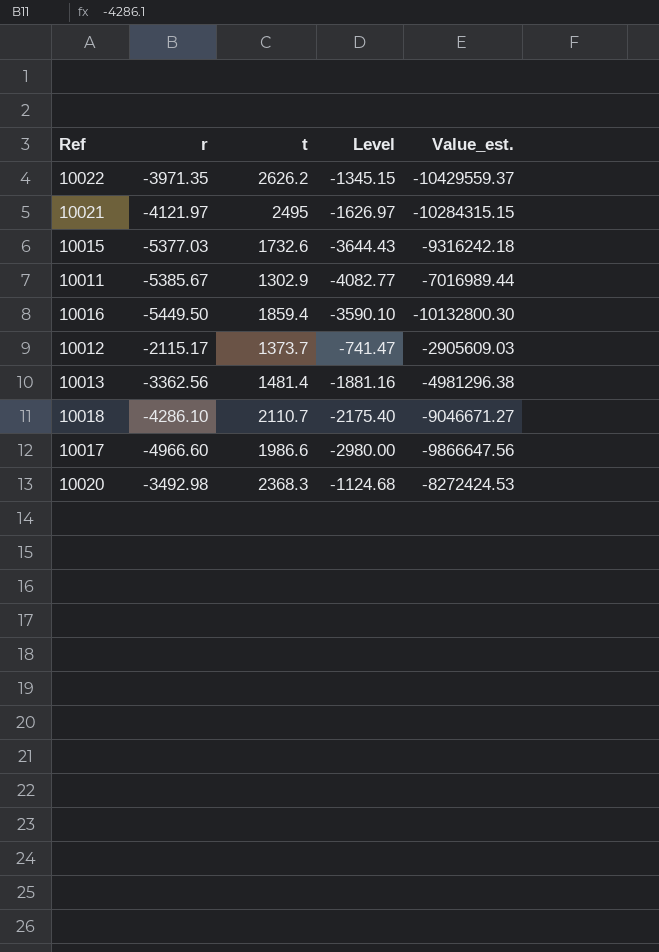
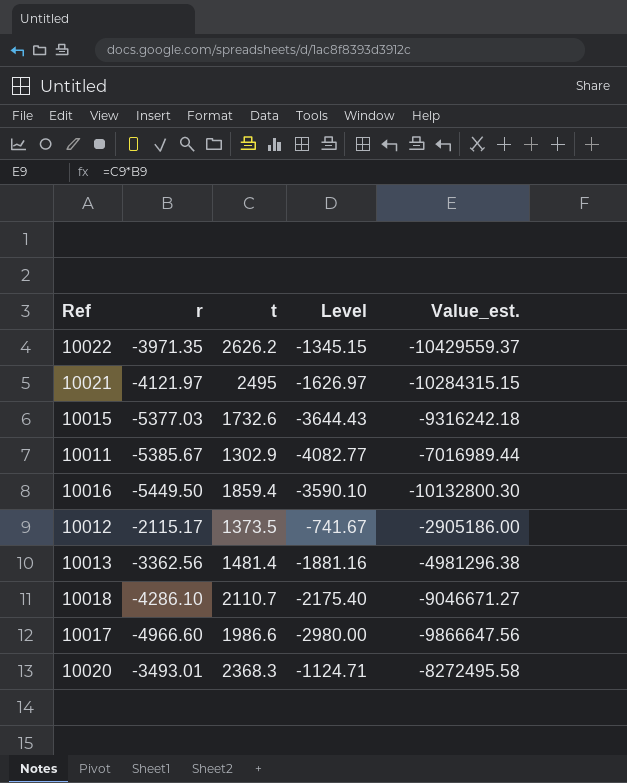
10012 | t: 1373.7 -> 1373.5
10012 | Level: -741.47 -> -741.67
10012 | Value_est.: -2905609.03 -> -2905186.00
10020 | r: -3492.98 -> -3493.01
10020 | Level: -1124.68 -> -1124.71
10020 | Value_est.: -8272424.53 -> -8272495.58

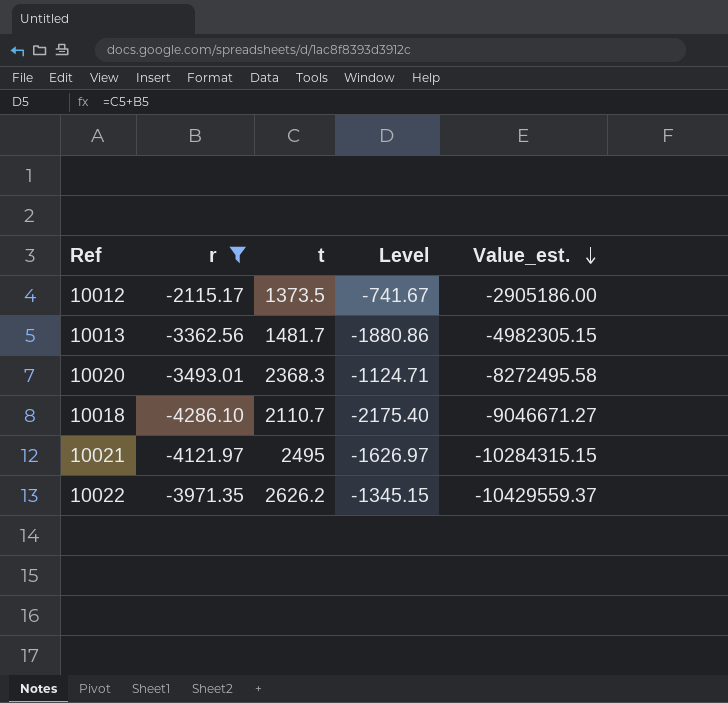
filter: none -> r >= -4286.10
row order: none -> Value_est. descending
10013 | t: 1481.4 -> 1481.7
10013 | Level: -1881.16 -> -1880.86
10013 | Value_est.: -4981296.38 -> -4982305.15

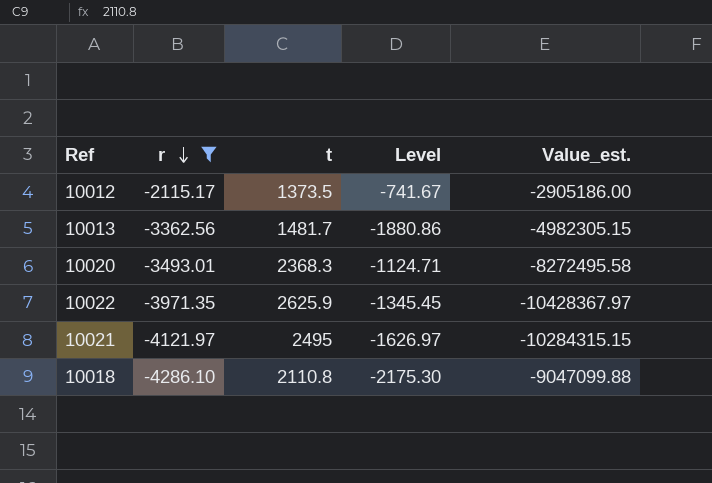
row order: Value_est. descending -> r descending
10022 | t: 2626.2 -> 2625.9
10022 | Level: -1345.15 -> -1345.45
10022 | Value_est.: -10429559.37 -> -10428367.97
10018 | t: 2110.7 -> 2110.8
10018 | Level: -2175.40 -> -2175.30
10018 | Value_est.: -9046671.27 -> -9047099.88

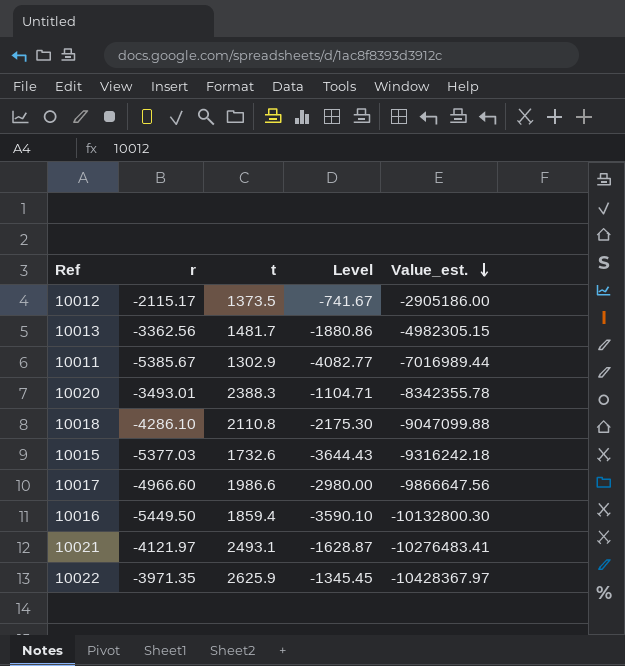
filter: r >= -4286.10 -> none
row order: r descending -> Value_est. descending
10020 | t: 2368.3 -> 2388.3
10020 | Level: -1124.71 -> -1104.71
10020 | Value_est.: -8272495.58 -> -8342355.78
10021 | t: 2495 -> 2493.1
10021 | Level: -1626.97 -> -1628.87
10021 | Value_est.: -10284315.15 -> -10276483.41

